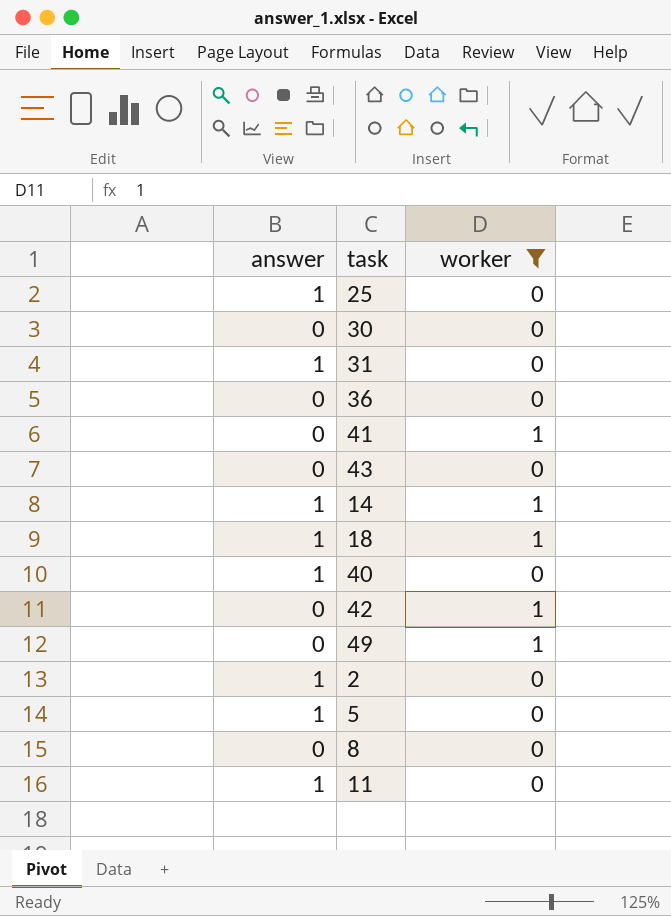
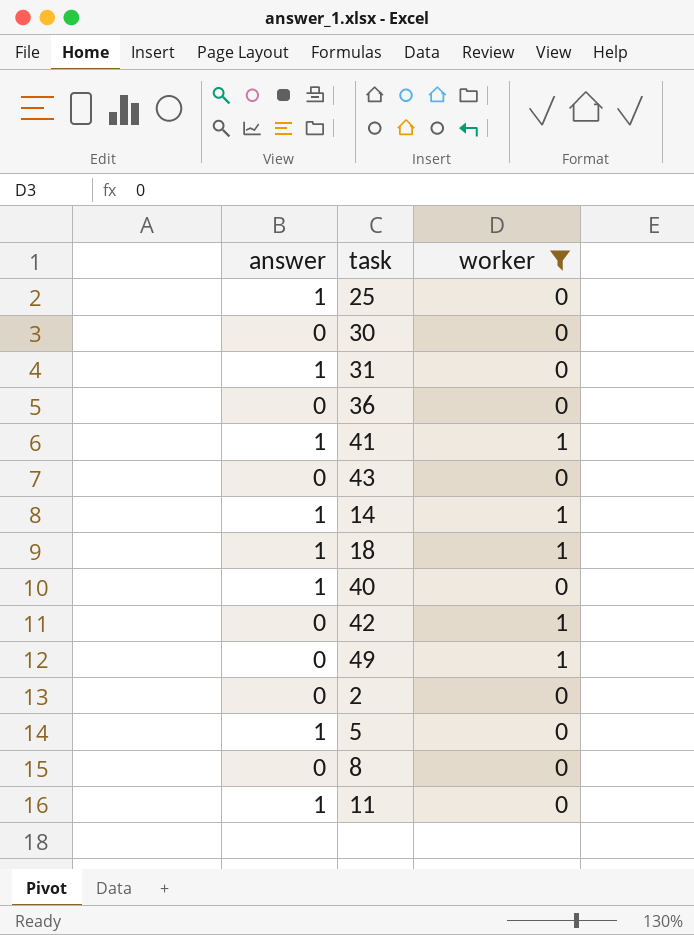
41 | answer: 0 -> 1
2 | answer: 1 -> 0

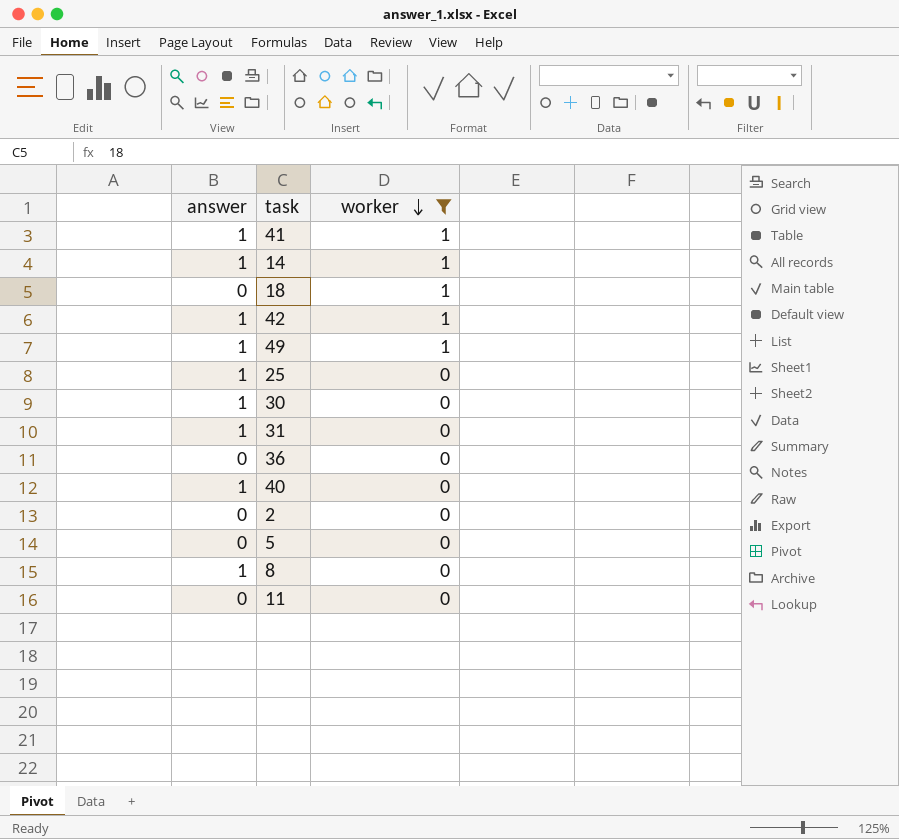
row order: none -> worker descending
row 43: 0 | 0 -> none
18 | answer: 1 -> 0
42 | answer: 0 -> 1
49 | answer: 0 -> 1
30 | answer: 0 -> 1
5 | answer: 1 -> 0
8 | answer: 0 -> 1
11 | answer: 1 -> 0

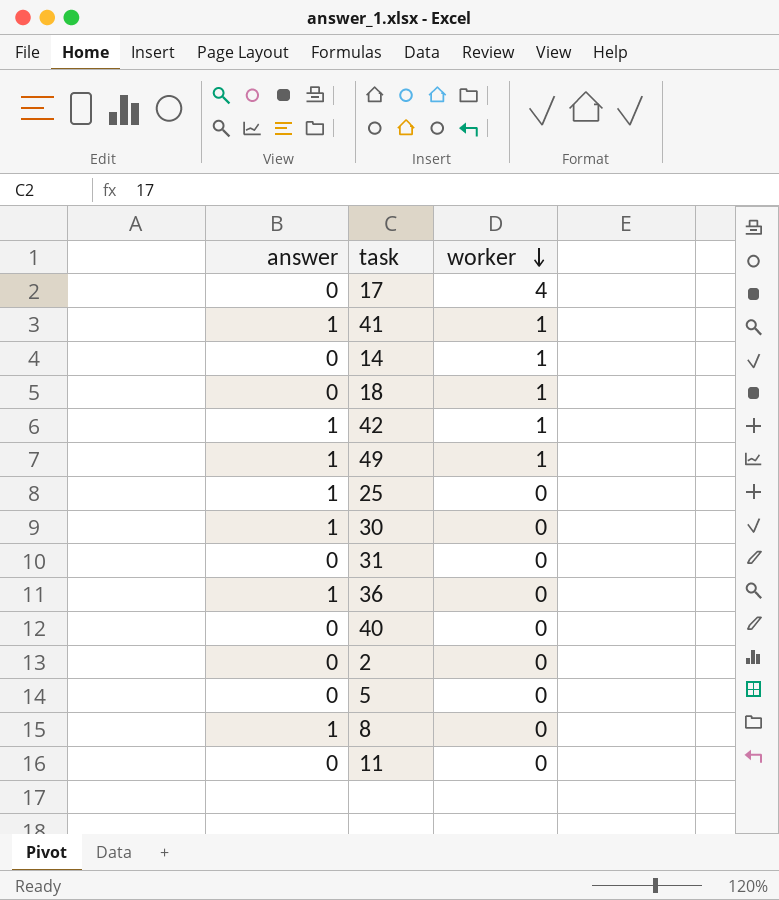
filter: worker != 4 -> none
14 | answer: 1 -> 0
31 | answer: 1 -> 0
36 | answer: 0 -> 1
40 | answer: 1 -> 0

